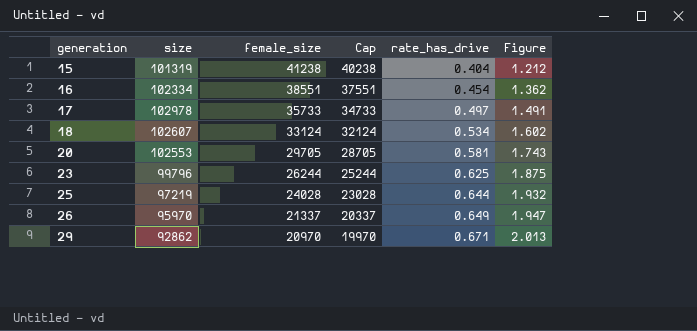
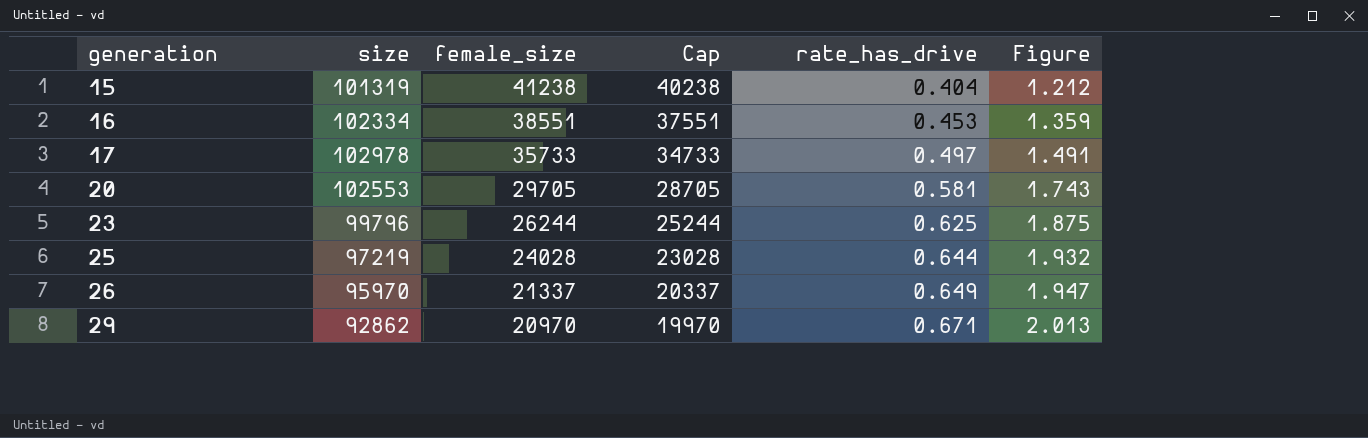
row 18: 102607 | 33124 | 32124 | 0.534 | 1.602 -> none
16 | rate_has_drive: 0.454 -> 0.453
16 | Figure: 1.362 -> 1.359

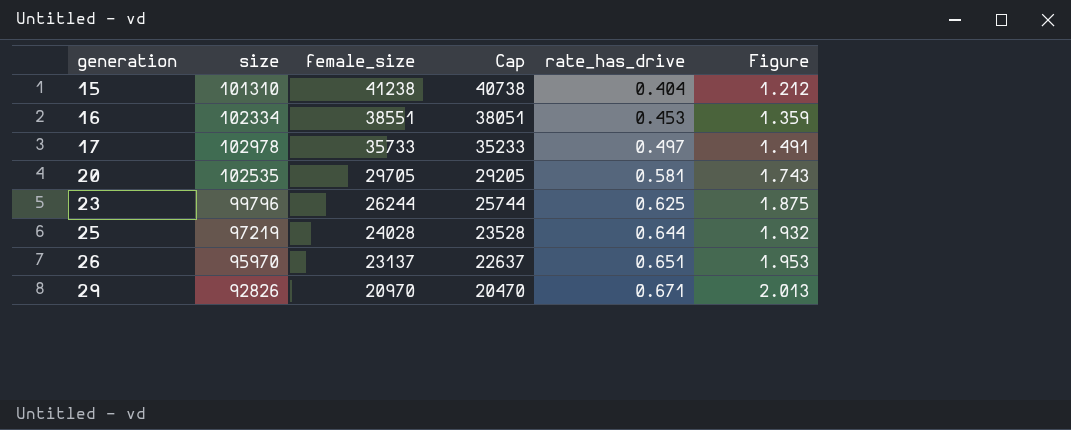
column Cap | formula: [female_size] - 1000 -> [female_size] - 500
15 | size: 101319 -> 101310
20 | size: 102553 -> 102535
26 | female_size: 21337 -> 23137
26 | rate_has_drive: 0.649 -> 0.651
26 | Figure: 1.947 -> 1.953
29 | size: 92862 -> 92826

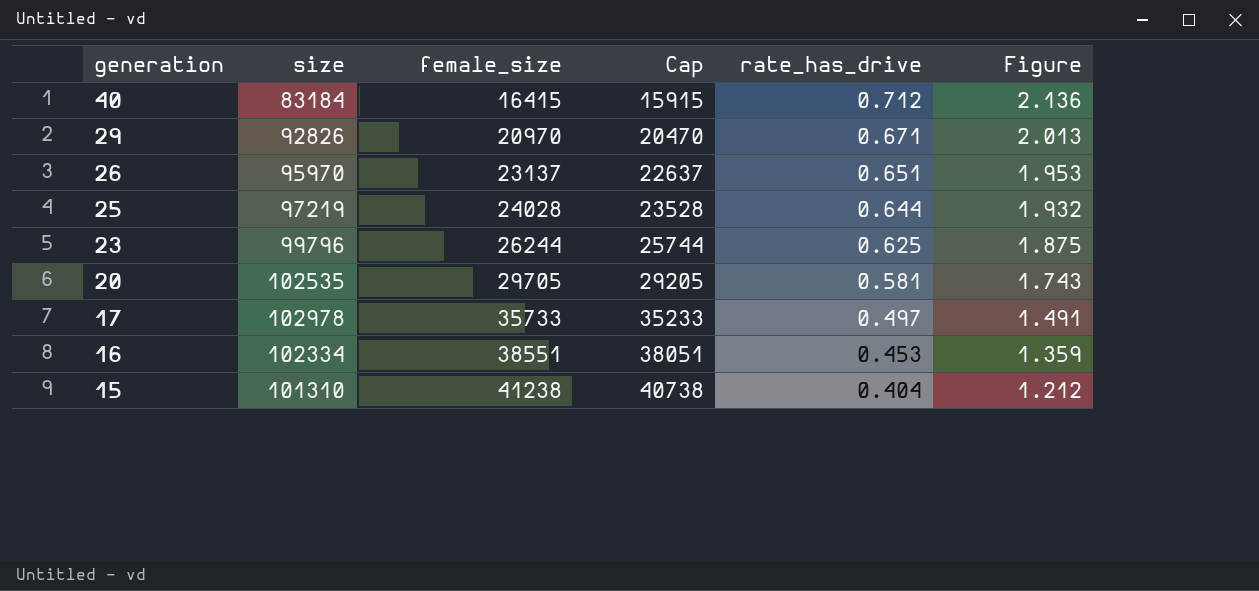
row order: generation ascending -> generation descending
row 40: none -> 83184 | 16415 | 15915 | 0.712 | 2.136

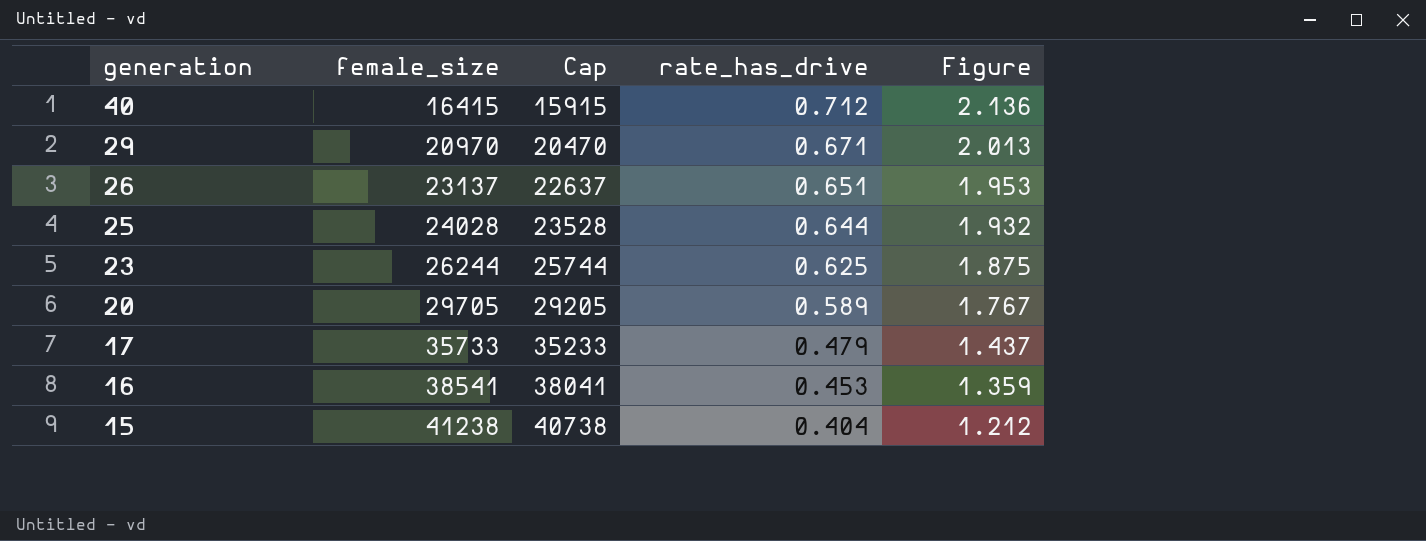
column size | position: 2 -> none
20 | rate_has_drive: 0.581 -> 0.589
20 | Figure: 1.743 -> 1.767
17 | rate_has_drive: 0.497 -> 0.479
17 | Figure: 1.491 -> 1.437
16 | female_size: 38551 -> 38541
16 | Cap: 38051 -> 38041

